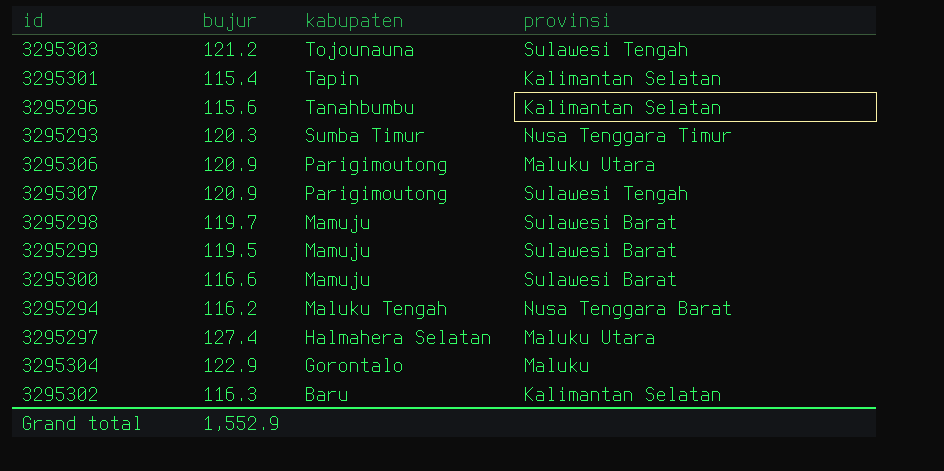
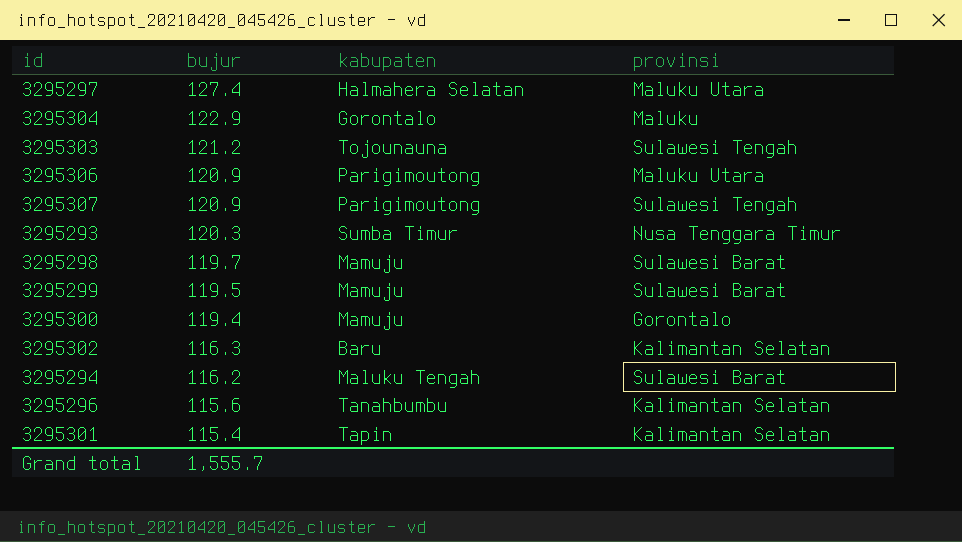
row order: kabupaten descending -> bujur descending
3295300 | bujur: 116.6 -> 119.4
3295300 | provinsi: Sulawesi Barat -> Gorontalo
3295294 | provinsi: Nusa Tenggara Barat -> Sulawesi Barat
Grand total | bujur: 1,552.9 -> 1,555.7

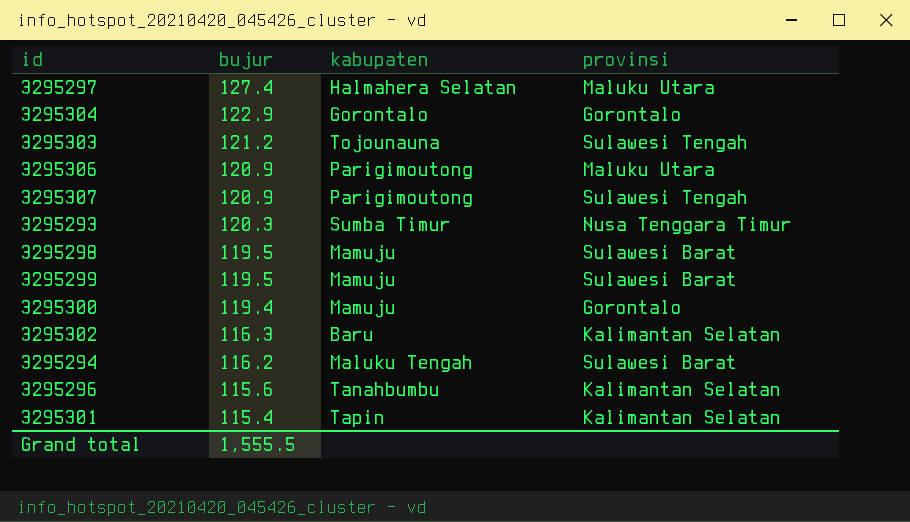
3295304 | provinsi: Maluku -> Gorontalo
3295298 | bujur: 119.7 -> 119.5
Grand total | bujur: 1,555.7 -> 1,555.5

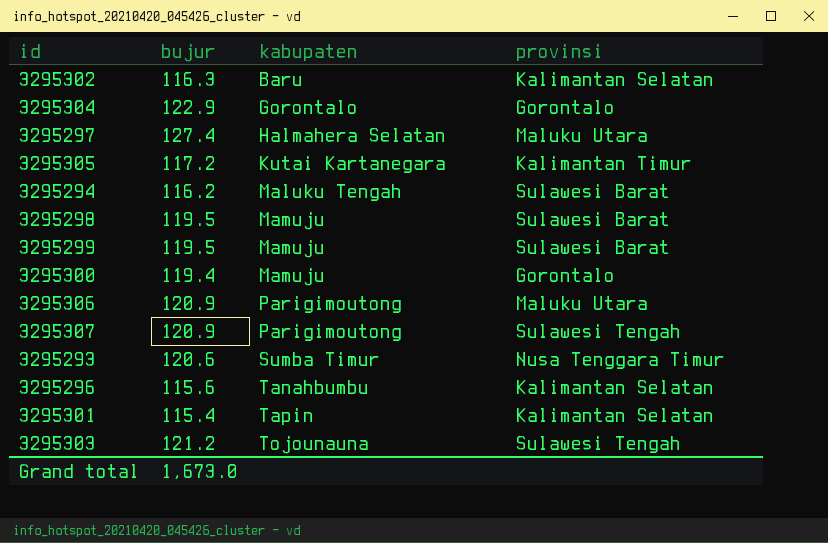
row order: bujur descending -> kabupaten ascending
row 3295305: none -> 117.2 | Kutai Kartanegara | Kalimantan Timur
3295293 | bujur: 120.3 -> 120.6
Grand total | bujur: 1,555.5 -> 1,673.0

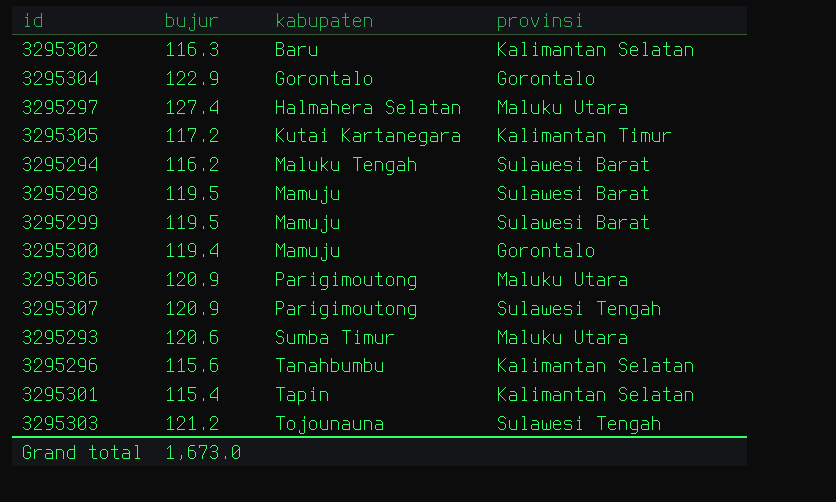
3295293 | provinsi: Nusa Tenggara Timur -> Maluku Utara

